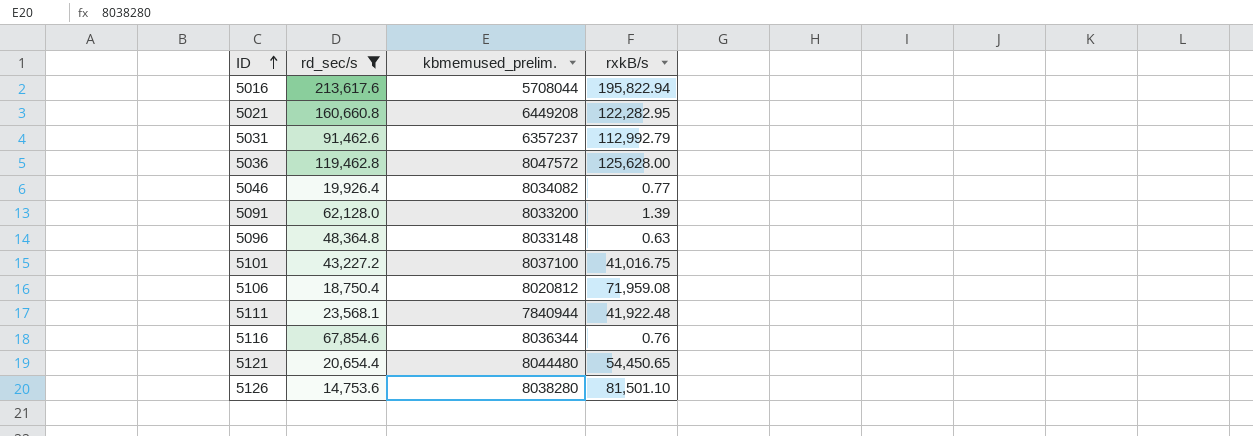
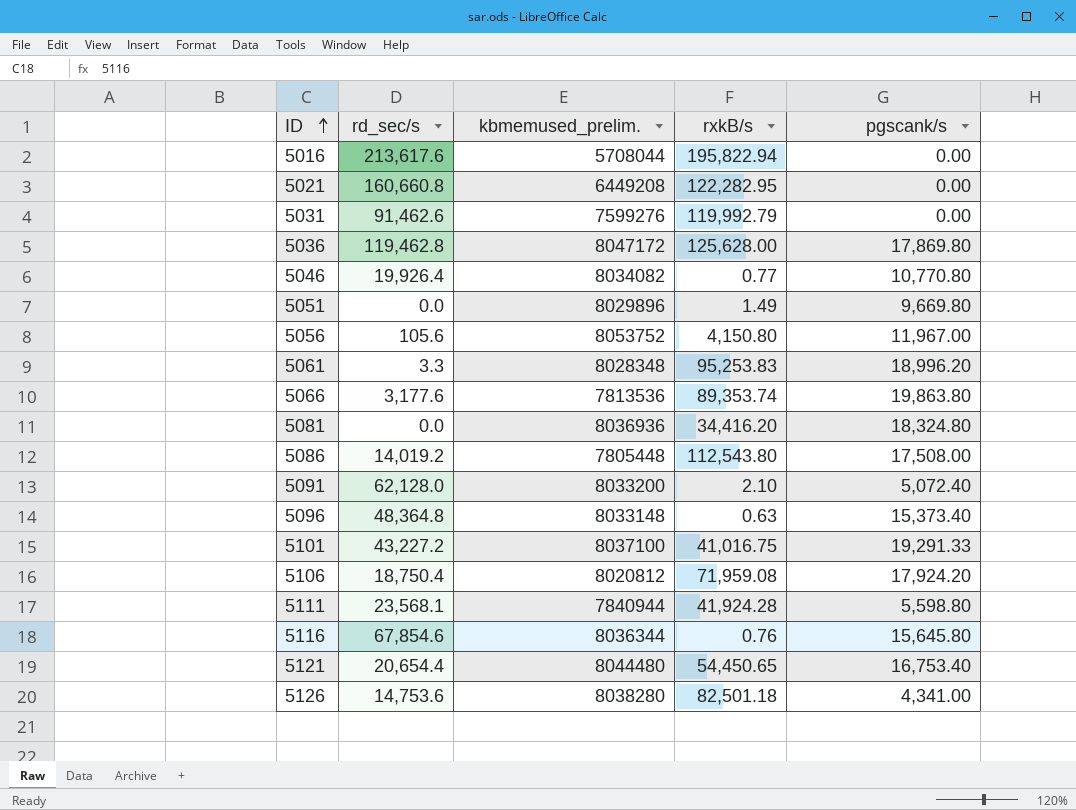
filter: rd_sec/s >= 14,753.6 -> none
column pgscank/s | position: none -> 5
5031 | kbmemused_prelim.: 6357237 -> 7599276
5031 | rxkB/s: 112,992.79 -> 119,992.79
5036 | kbmemused_prelim.: 8047572 -> 8047172
5091 | rxkB/s: 1.39 -> 2.10
5111 | rxkB/s: 41,922.48 -> 41,924.28
5126 | rxkB/s: 81,501.10 -> 82,501.18

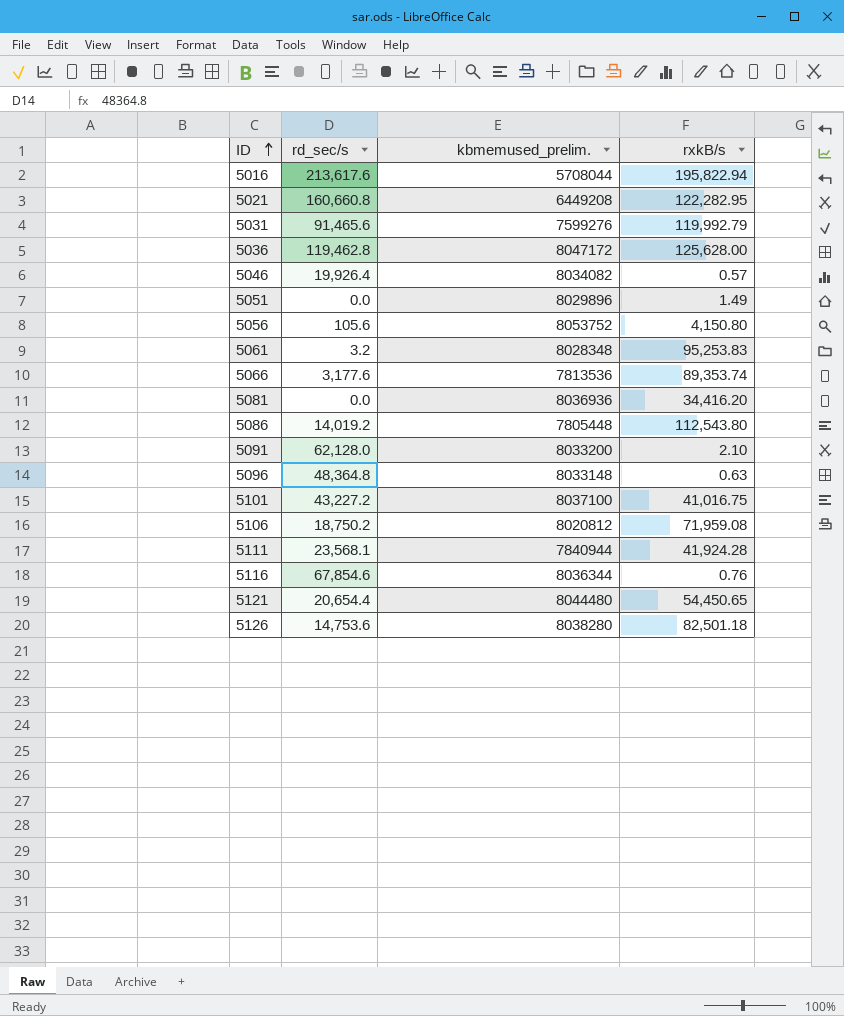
column pgscank/s | position: 5 -> none
5031 | rd_sec/s: 91,462.6 -> 91,465.6
5046 | rxkB/s: 0.77 -> 0.57
5061 | rd_sec/s: 3.3 -> 3.2
5106 | rd_sec/s: 18,750.4 -> 18,750.2

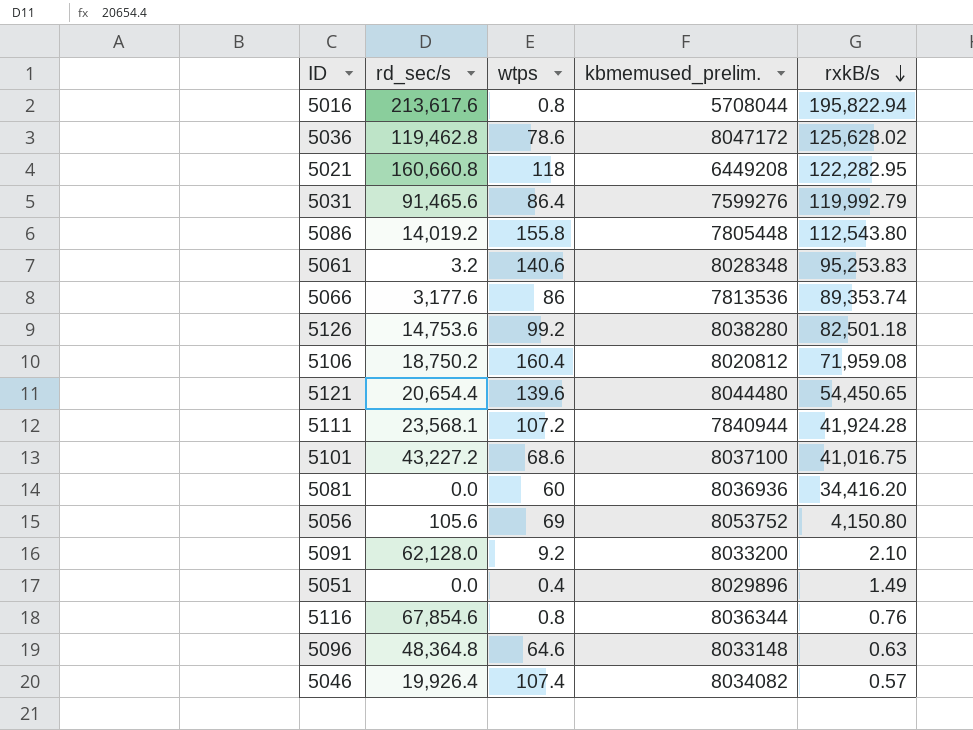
row order: ID ascending -> rxkB/s descending
column wtps | position: none -> 3
5036 | rxkB/s: 125,628.00 -> 125,628.02

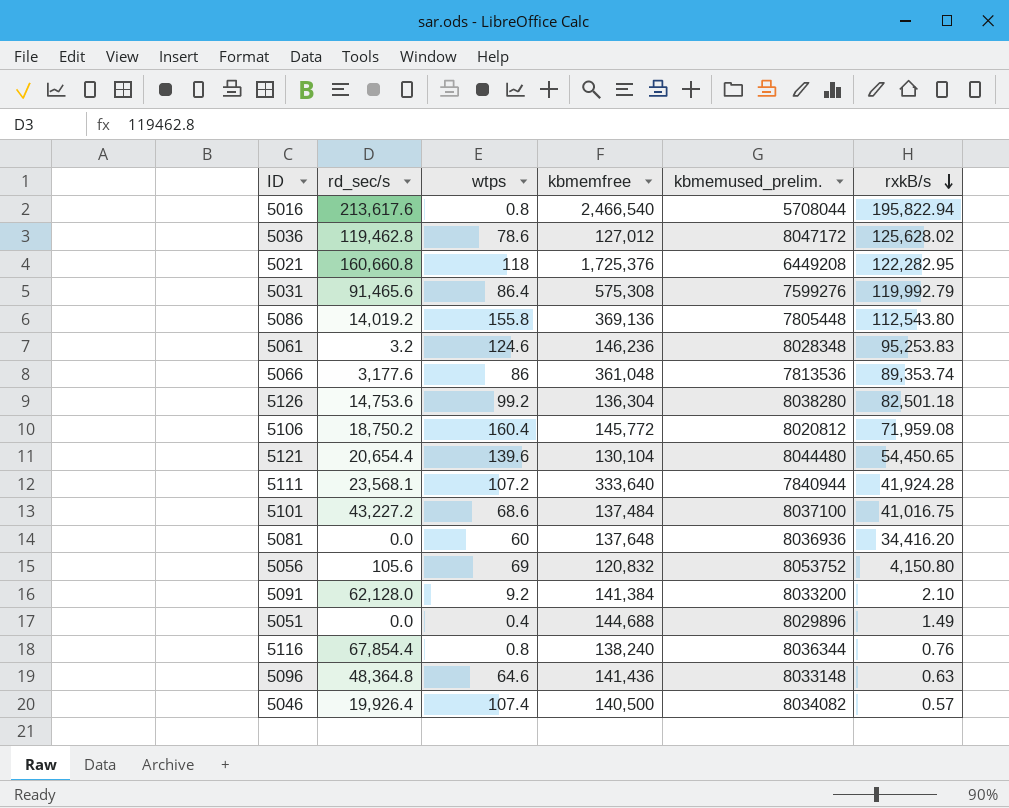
column kbmemfree | position: none -> 4
5061 | wtps: 140.6 -> 124.6
5116 | rd_sec/s: 67,854.6 -> 67,854.4

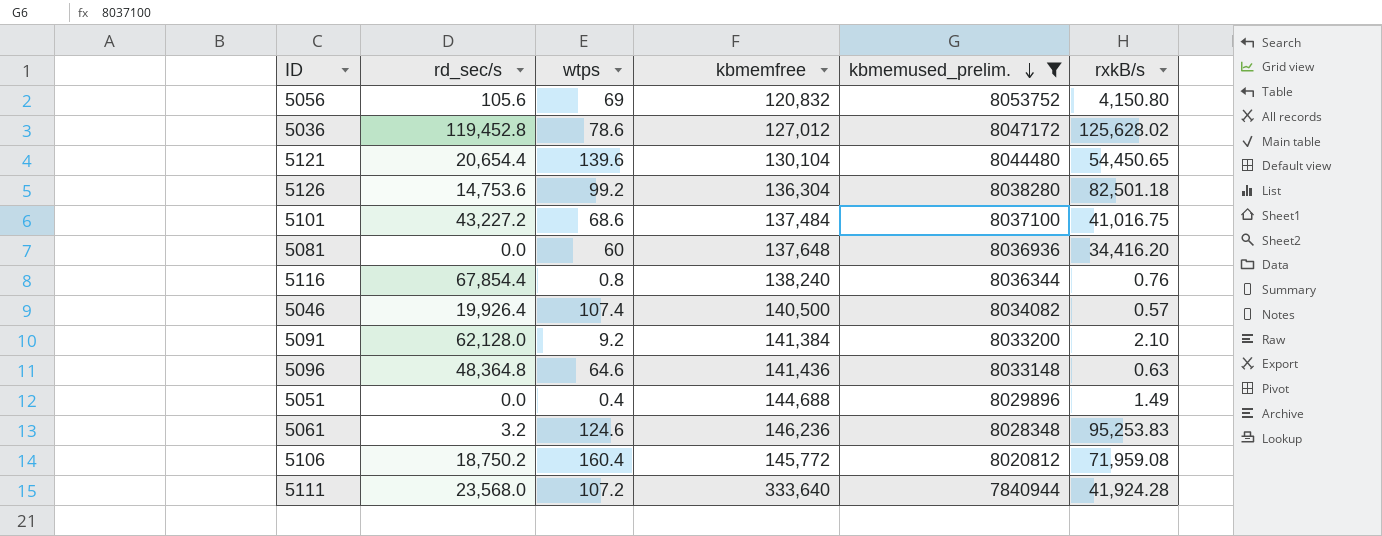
filter: none -> kbmemused_prelim. >= 7840944
row order: rxkB/s descending -> kbmemused_prelim. descending
5036 | rd_sec/s: 119,462.8 -> 119,452.8
5111 | rd_sec/s: 23,568.1 -> 23,568.0

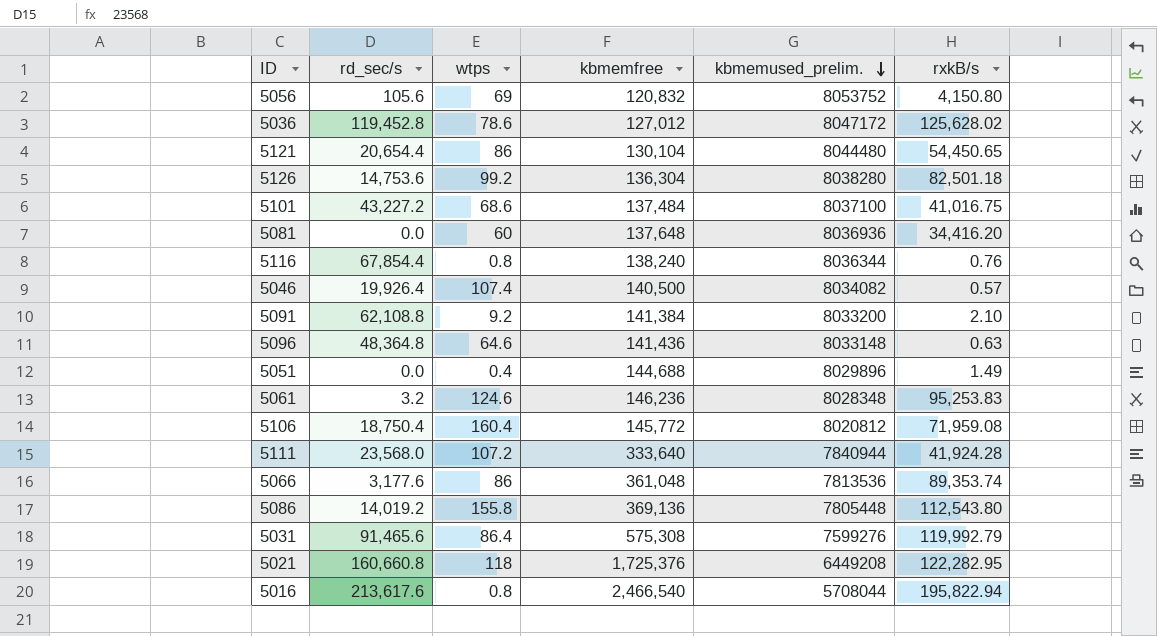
filter: kbmemused_prelim. >= 7840944 -> none
5121 | wtps: 139.6 -> 86
5091 | rd_sec/s: 62,128.0 -> 62,108.8
5106 | rd_sec/s: 18,750.2 -> 18,750.4

